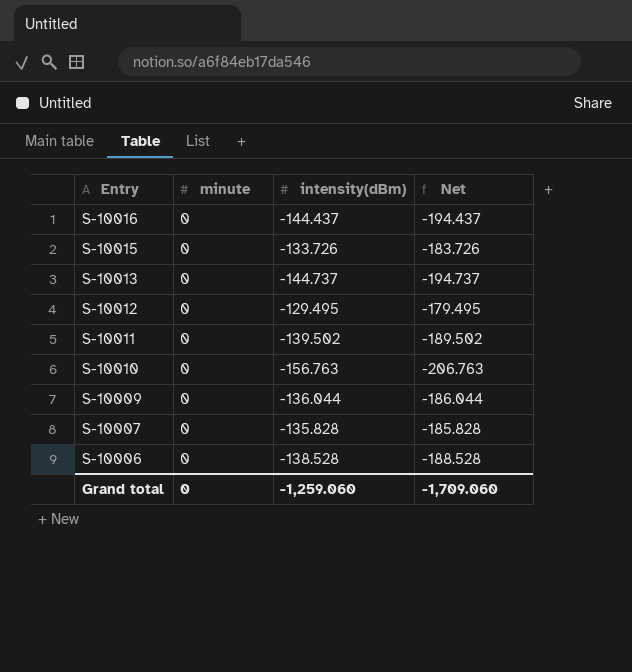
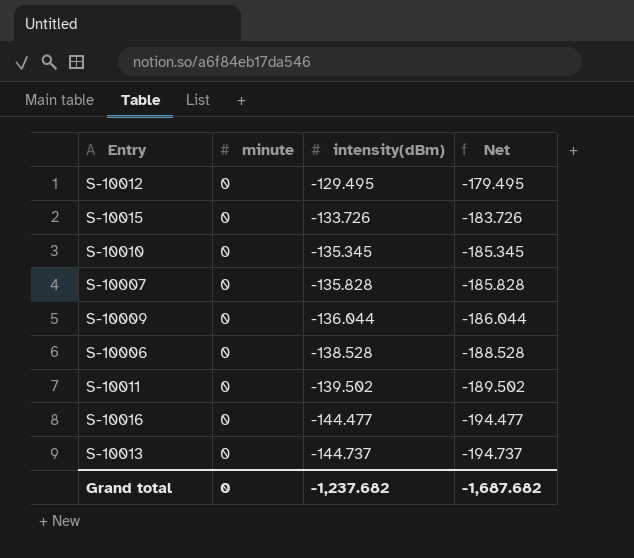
row order: Entry descending -> intensity(dBm) descending
S-10010 | intensity(dBm): -156.763 -> -135.345
S-10010 | Net: -206.763 -> -185.345
S-10016 | intensity(dBm): -144.437 -> -144.477
S-10016 | Net: -194.437 -> -194.477
Grand total | intensity(dBm): -1,259.060 -> -1,237.682
Grand total | Net: -1,709.060 -> -1,687.682

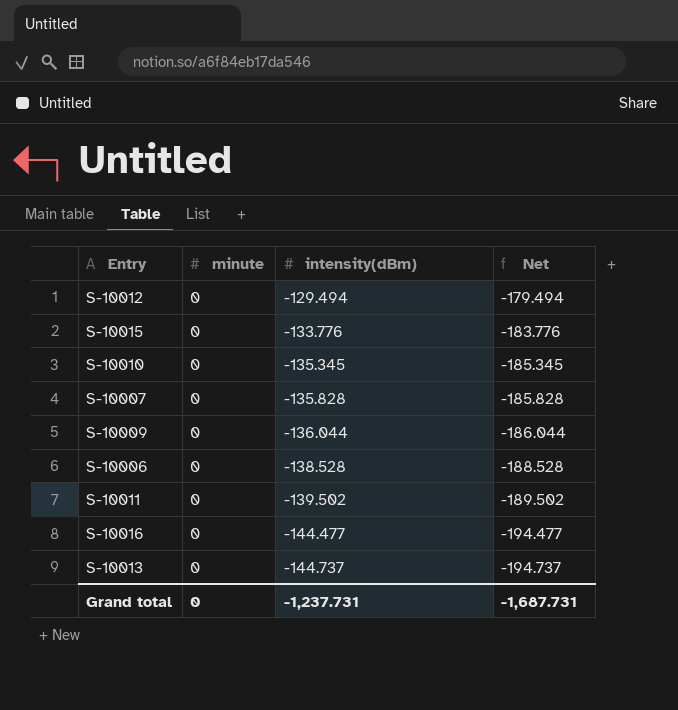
S-10012 | intensity(dBm): -129.495 -> -129.494
S-10012 | Net: -179.495 -> -179.494
S-10015 | intensity(dBm): -133.726 -> -133.776
S-10015 | Net: -183.726 -> -183.776
Grand total | intensity(dBm): -1,237.682 -> -1,237.731
Grand total | Net: -1,687.682 -> -1,687.731

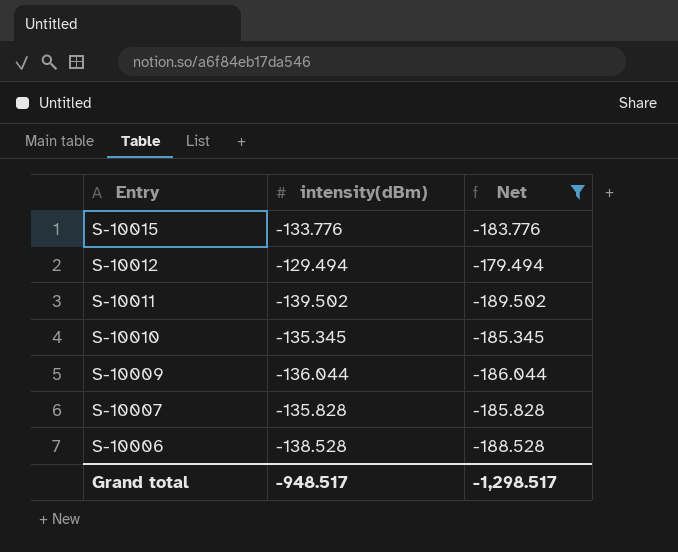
filter: none -> Net >= -189.502
row order: intensity(dBm) descending -> Entry descending
column minute | position: 2 -> none
Grand total | intensity(dBm): -1,237.731 -> -948.517
Grand total | Net: -1,687.731 -> -1,298.517

